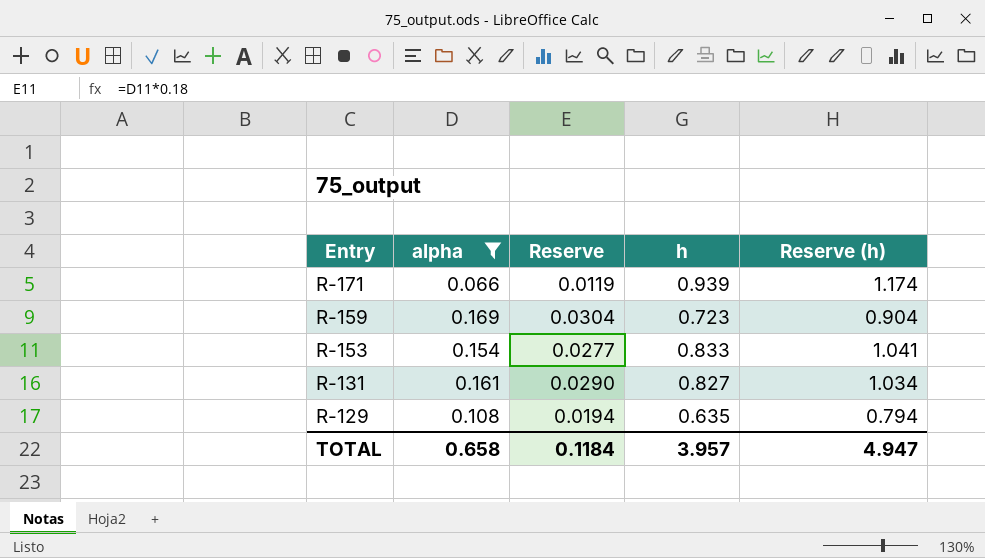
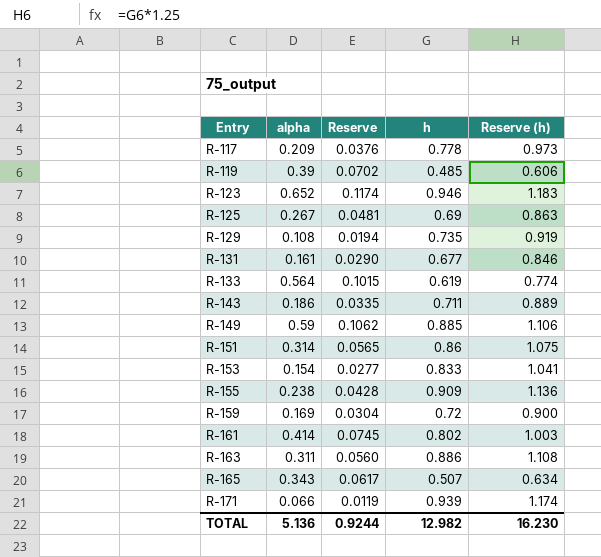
filter: alpha <= 0.169 -> none
row order: Entry descending -> Entry ascending
R-129 | h: 0.635 -> 0.735
R-129 | Reserve (h): 0.794 -> 0.919
R-131 | h: 0.827 -> 0.677
R-131 | Reserve (h): 1.034 -> 0.846
R-159 | h: 0.723 -> 0.72
R-159 | Reserve (h): 0.904 -> 0.900
TOTAL | alpha: 0.658 -> 5.136
TOTAL | Reserve: 0.1184 -> 0.9244
TOTAL | h: 3.957 -> 12.982
TOTAL | Reserve (h): 4.947 -> 16.230

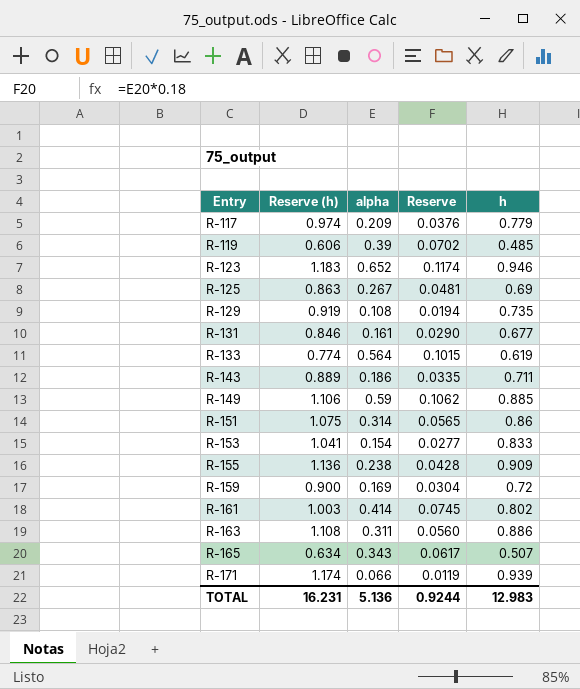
column Reserve (h) | position: 5 -> 2
R-117 | Reserve (h): 0.973 -> 0.974
R-117 | h: 0.778 -> 0.779
TOTAL | Reserve (h): 16.230 -> 16.231
TOTAL | h: 12.982 -> 12.983

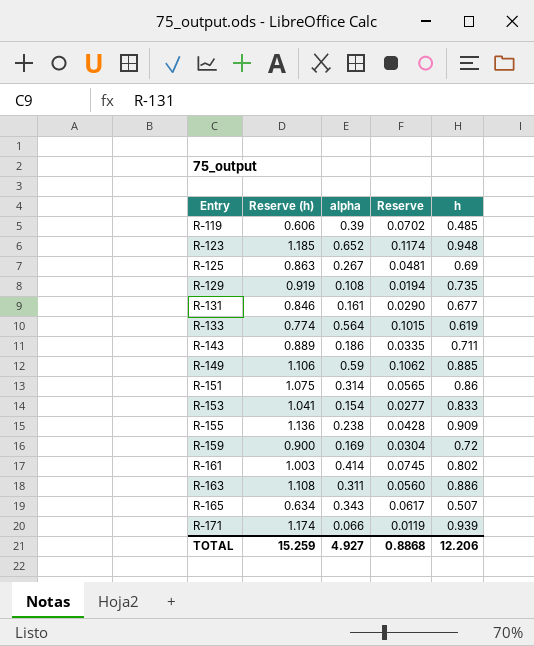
row R-117: 0.974 | 0.209 | 0.0376 | 0.779 -> none
R-123 | Reserve (h): 1.183 -> 1.185
R-123 | h: 0.946 -> 0.948
TOTAL | Reserve (h): 16.231 -> 15.259
TOTAL | alpha: 5.136 -> 4.927
TOTAL | Reserve: 0.9244 -> 0.8868
TOTAL | h: 12.983 -> 12.206

